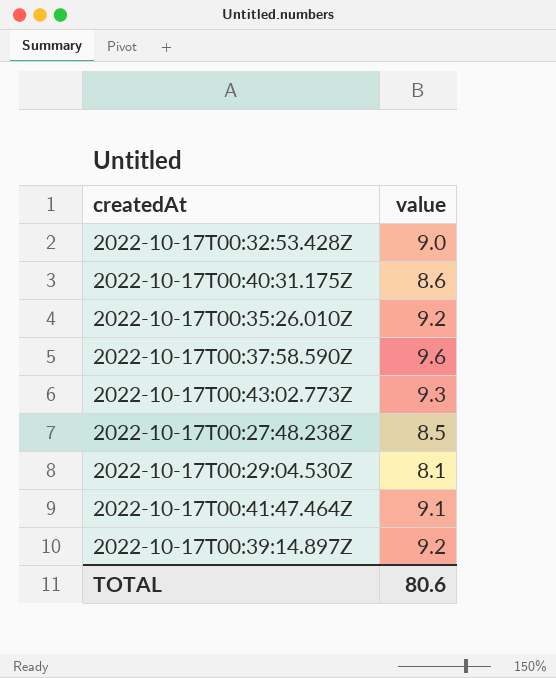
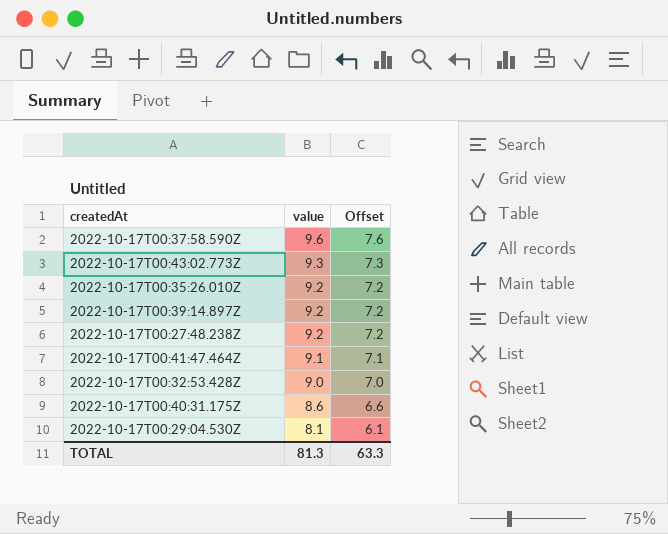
row order: none -> value descending
column Offset | formula: none -> [value] - 2
2022-10-17T00:27:48.238Z | value: 8.5 -> 9.2
TOTAL | value: 80.6 -> 81.3

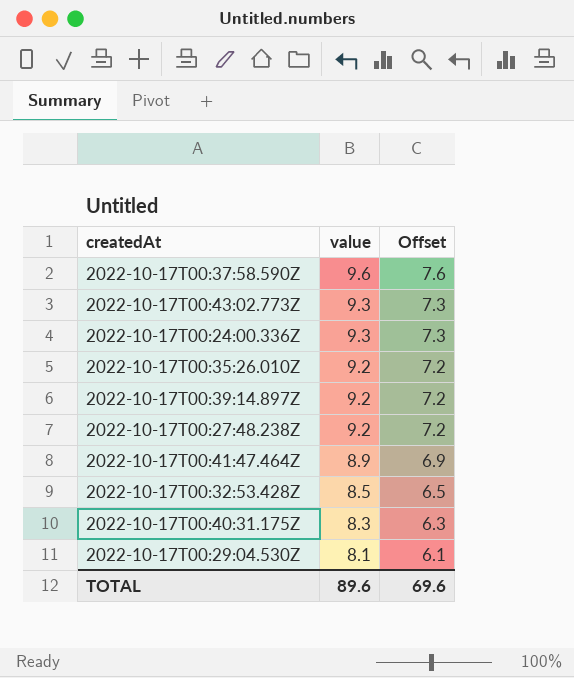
row 2022-10-17T00:24:00.336Z: none -> 9.3 | 7.3
2022-10-17T00:41:47.464Z | value: 9.1 -> 8.9
2022-10-17T00:41:47.464Z | Offset: 7.1 -> 6.9
2022-10-17T00:32:53.428Z | value: 9.0 -> 8.5
2022-10-17T00:32:53.428Z | Offset: 7.0 -> 6.5
2022-10-17T00:40:31.175Z | value: 8.6 -> 8.3
2022-10-17T00:40:31.175Z | Offset: 6.6 -> 6.3
TOTAL | value: 81.3 -> 89.6
TOTAL | Offset: 63.3 -> 69.6

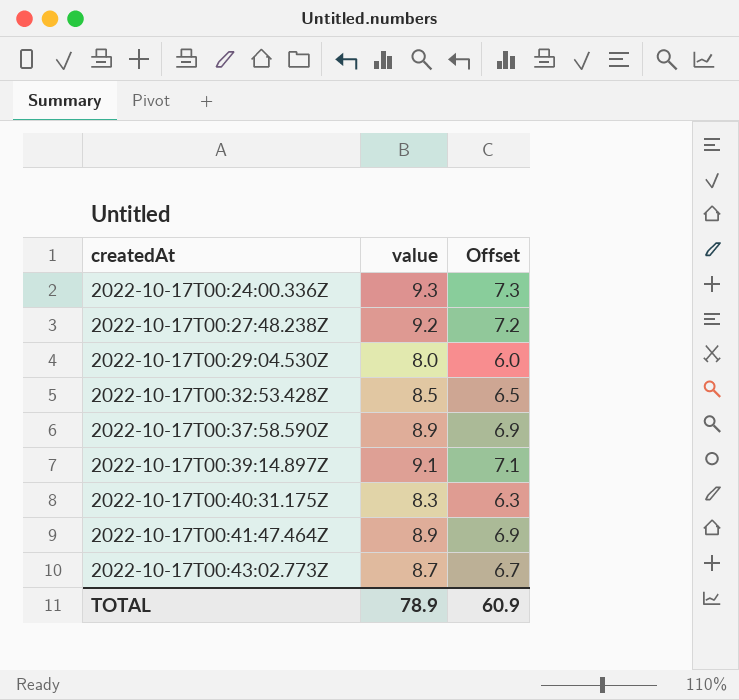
row order: value descending -> createdAt ascending
row 2022-10-17T00:35:26.010Z: 9.2 | 7.2 -> none
2022-10-17T00:29:04.530Z | value: 8.1 -> 8.0
2022-10-17T00:29:04.530Z | Offset: 6.1 -> 6.0
2022-10-17T00:37:58.590Z | value: 9.6 -> 8.9
2022-10-17T00:37:58.590Z | Offset: 7.6 -> 6.9
2022-10-17T00:39:14.897Z | value: 9.2 -> 9.1
2022-10-17T00:39:14.897Z | Offset: 7.2 -> 7.1
2022-10-17T00:43:02.773Z | value: 9.3 -> 8.7
2022-10-17T00:43:02.773Z | Offset: 7.3 -> 6.7
TOTAL | value: 89.6 -> 78.9
TOTAL | Offset: 69.6 -> 60.9

